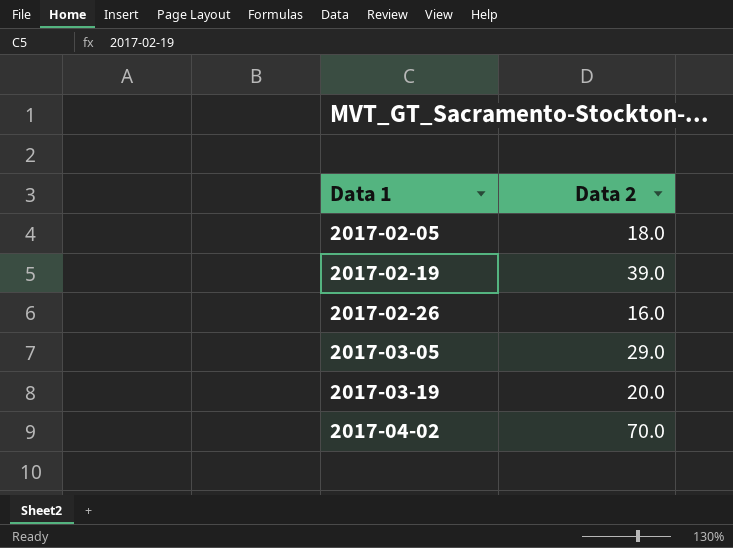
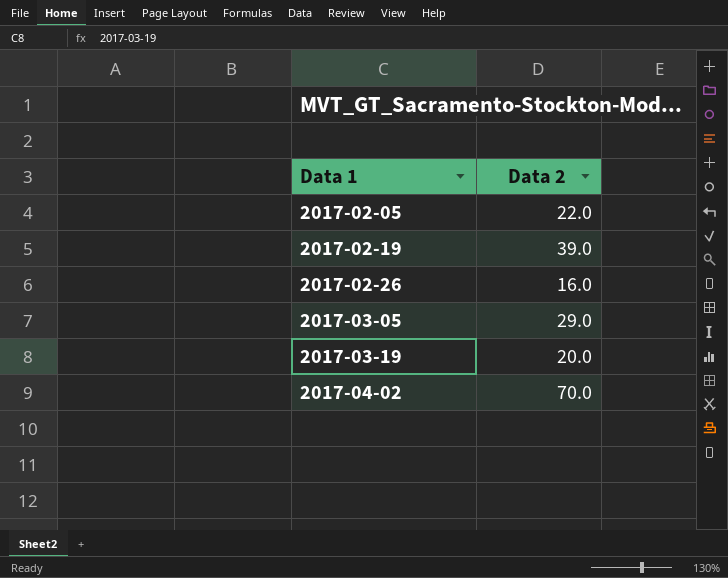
2017-02-05 | Data 2: 18.0 -> 22.0

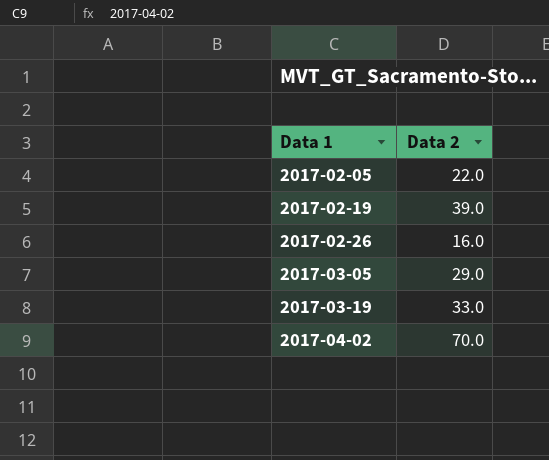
2017-03-19 | Data 2: 20.0 -> 33.0

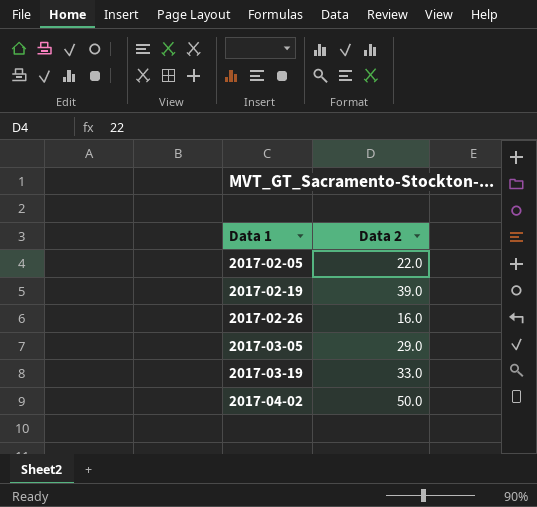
2017-04-02 | Data 2: 70.0 -> 50.0

